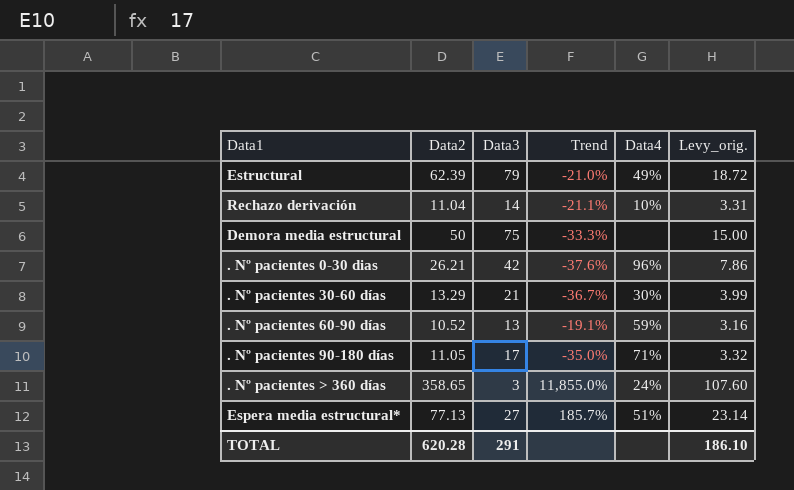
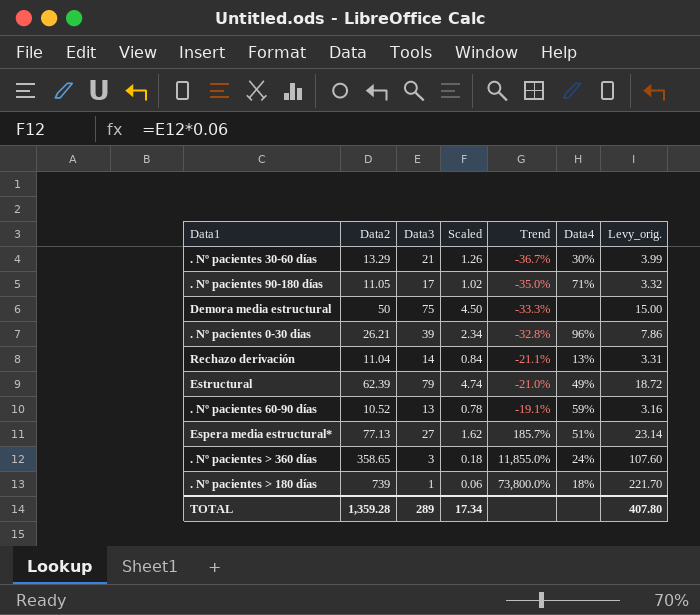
row order: none -> Trend ascending
column Scaled | formula: none -> [Data3] * 0.06
. Nº pacientes 0-30 dias | Data3: 42 -> 39
. Nº pacientes 0-30 dias | Trend: -37.6% -> -32.8%
Rechazo derivación | Data4: 10% -> 13%
row . Nº pacientes > 180 días: none -> 739 | 1 | 0.06 | 73,800.0% | 18% | 221.70
TOTAL | Data2: 620.28 -> 1,359.28
TOTAL | Data3: 291 -> 289
TOTAL | Levy_orig.: 186.10 -> 407.80

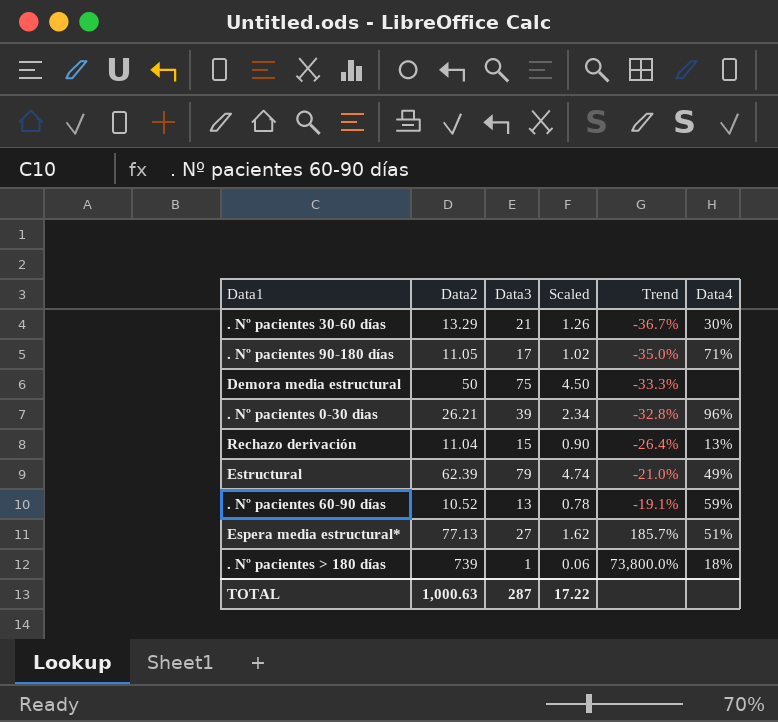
column Levy_orig. | formula: [Data2] * 0.3 -> none
row . Nº pacientes > 360 días: 358.65 | 3 | 0.18 | 11,855.0% | 24% | 107.60 -> none
Rechazo derivación | Data3: 14 -> 15
Rechazo derivación | Scaled: 0.84 -> 0.90
Rechazo derivación | Trend: -21.1% -> -26.4%
TOTAL | Data2: 1,359.28 -> 1,000.63
TOTAL | Data3: 289 -> 287
TOTAL | Scaled: 17.34 -> 17.22

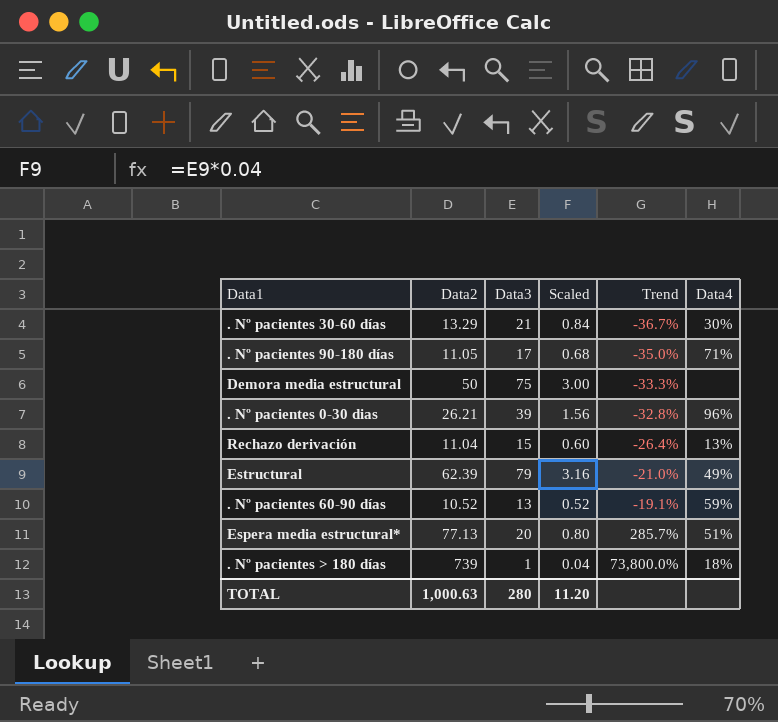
column Scaled | formula: [Data3] * 0.06 -> [Data3] * 0.04
Espera media estructural* | Data3: 27 -> 20
Espera media estructural* | Trend: 185.7% -> 285.7%
TOTAL | Data3: 287 -> 280
TOTAL | Scaled: 17.22 -> 11.20

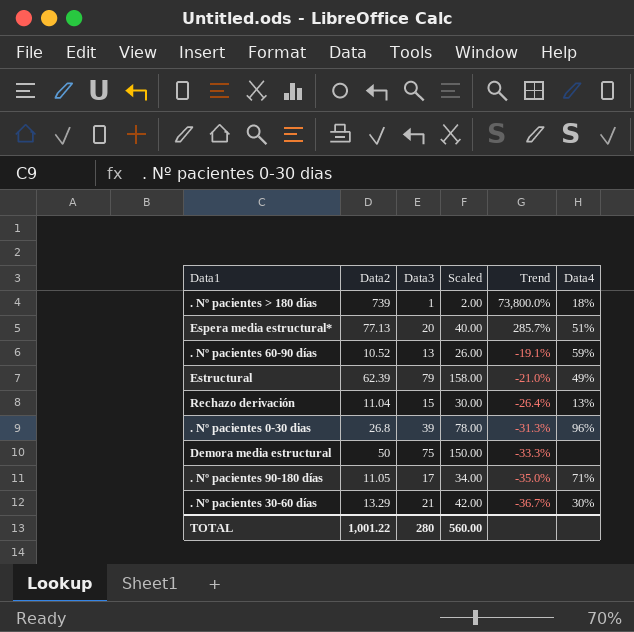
row order: Trend ascending -> Trend descending
column Scaled | formula: [Data3] * 0.04 -> [Data3] * 2
. Nº pacientes 0-30 dias | Data2: 26.21 -> 26.8
. Nº pacientes 0-30 dias | Trend: -32.8% -> -31.3%
TOTAL | Data2: 1,000.63 -> 1,001.22
TOTAL | Scaled: 11.20 -> 560.00

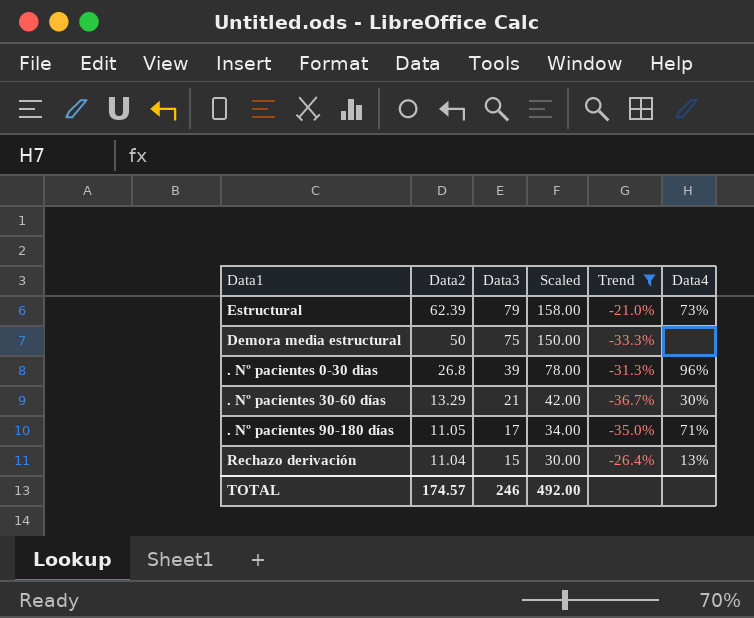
filter: none -> Trend <= -21.0%
row order: Trend descending -> Data2 descending
Estructural | Data4: 49% -> 73%
TOTAL | Data2: 1,001.22 -> 174.57
TOTAL | Data3: 280 -> 246
TOTAL | Scaled: 560.00 -> 492.00

